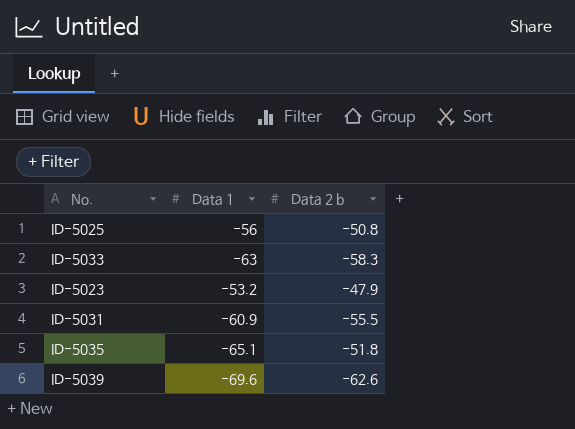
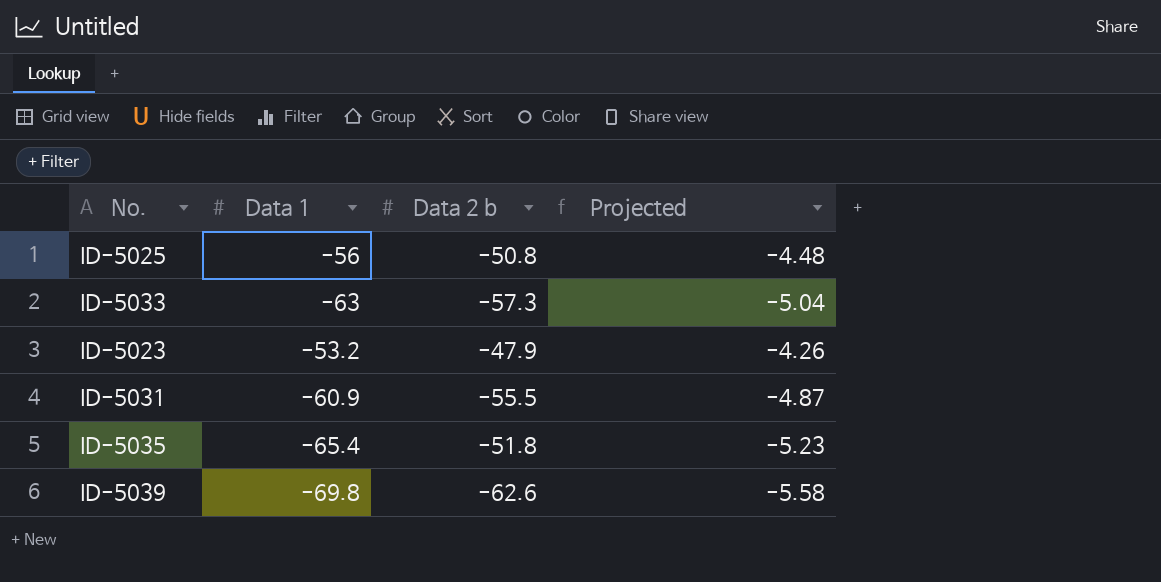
column Projected | formula: none -> [Data 1] * 0.08
ID-5033 | Data 2 b: -58.3 -> -57.3
ID-5035 | Data 1: -65.1 -> -65.4
ID-5039 | Data 1: -69.6 -> -69.8

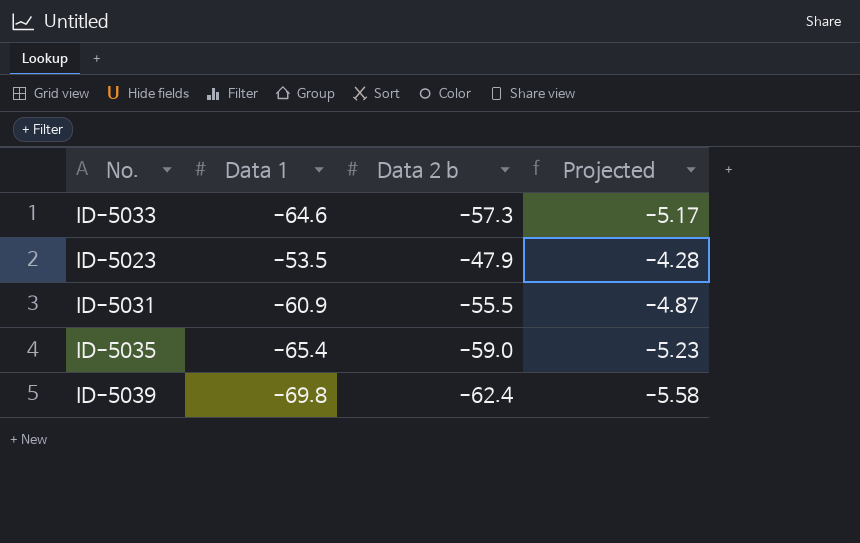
row ID-5025: -56 | -50.8 | -4.48 -> none
ID-5033 | Data 1: -63 -> -64.6
ID-5033 | Projected: -5.04 -> -5.17
ID-5023 | Data 1: -53.2 -> -53.5
ID-5023 | Projected: -4.26 -> -4.28
ID-5035 | Data 2 b: -51.8 -> -59.0
ID-5039 | Data 2 b: -62.6 -> -62.4

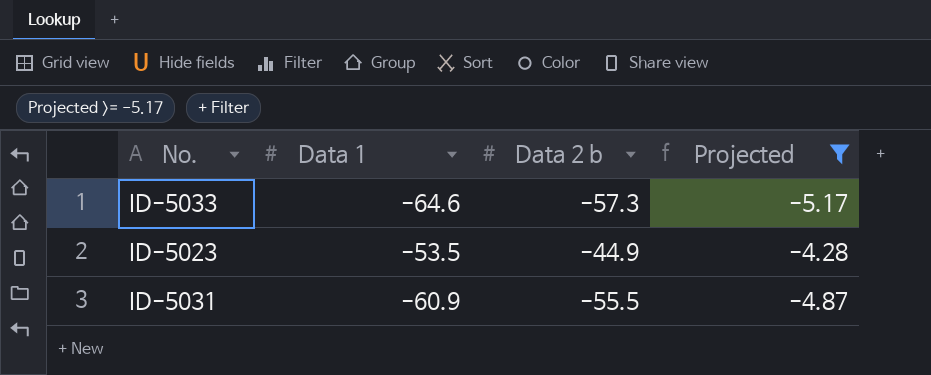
filter: none -> Projected >= -5.17
ID-5023 | Data 2 b: -47.9 -> -44.9

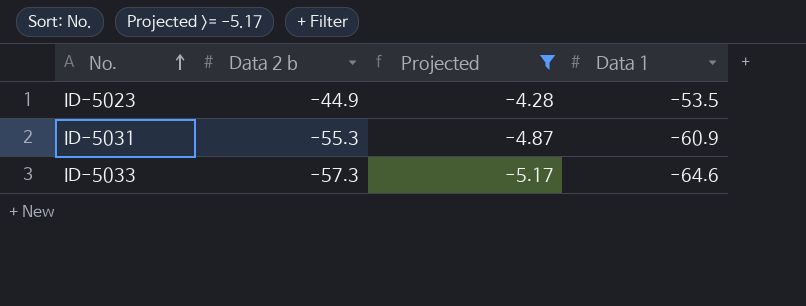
row order: none -> No. ascending
column Data 1 | position: 2 -> 4
ID-5031 | Data 2 b: -55.5 -> -55.3

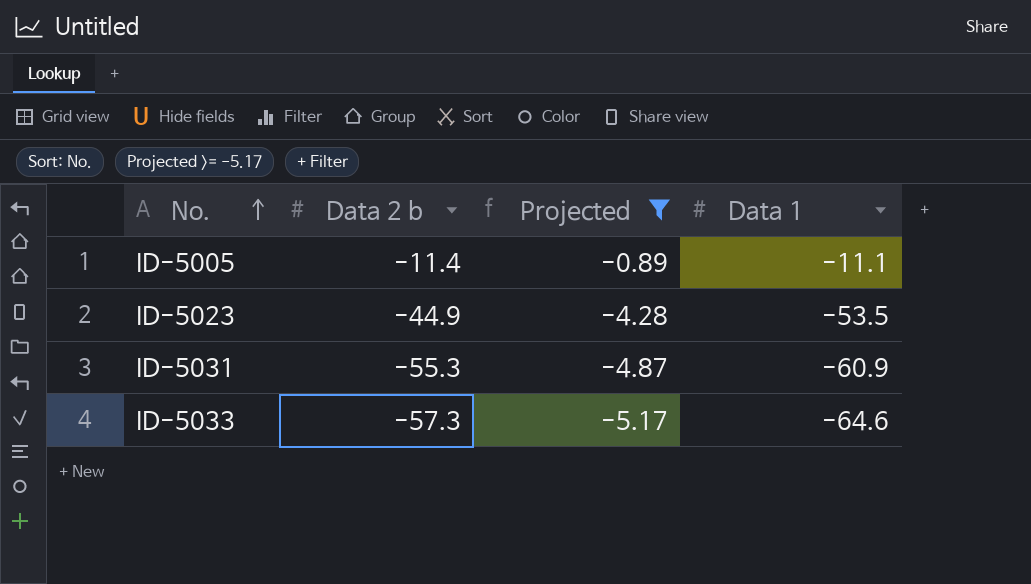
row ID-5005: none -> -11.4 | -0.89 | -11.1

